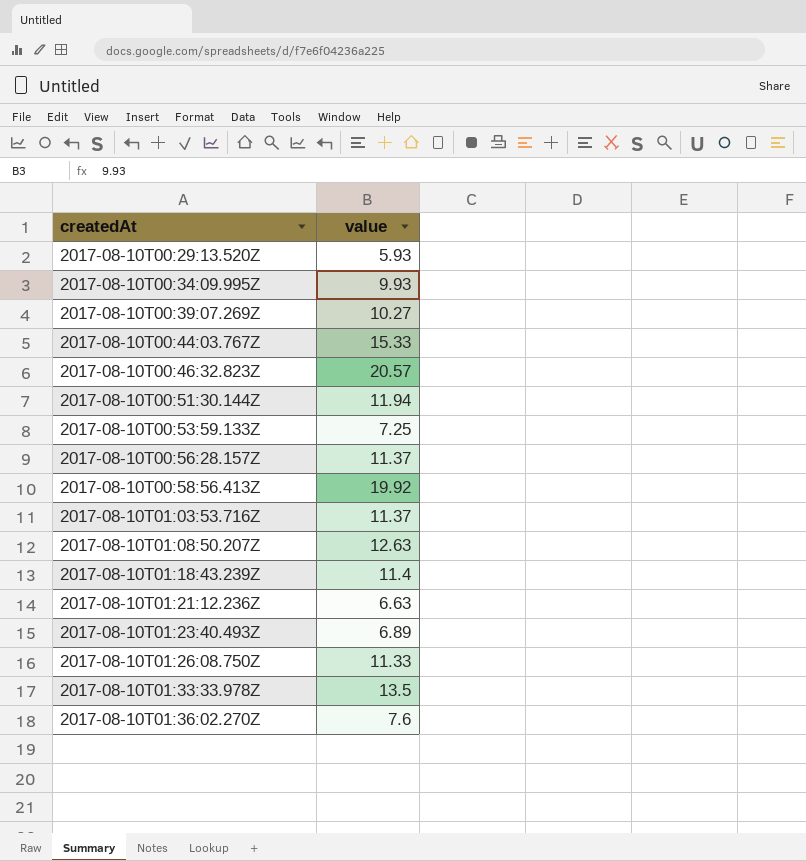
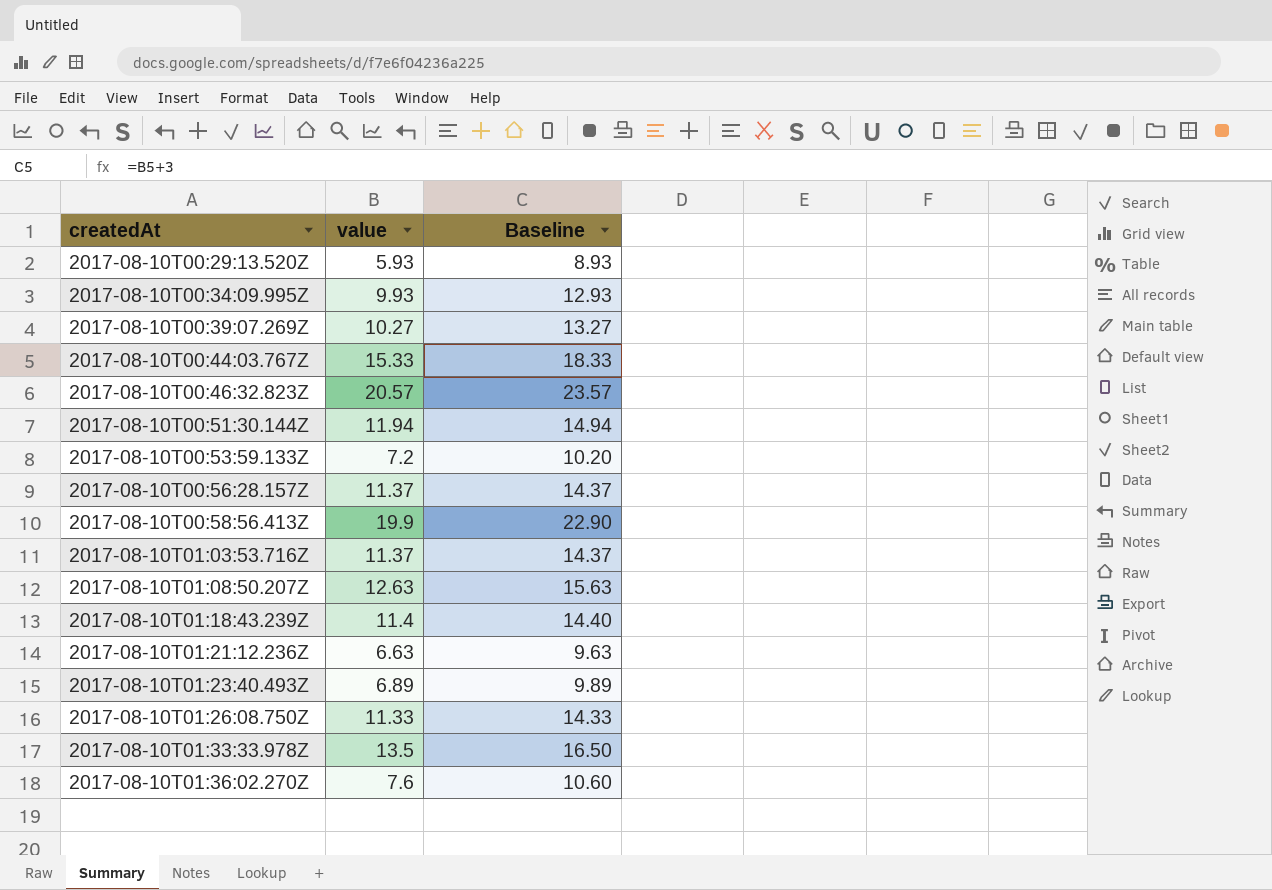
column Baseline | formula: none -> [value] + 3
2017-08-10T00:53:59.133Z | value: 7.25 -> 7.2
2017-08-10T00:58:56.413Z | value: 19.92 -> 19.9

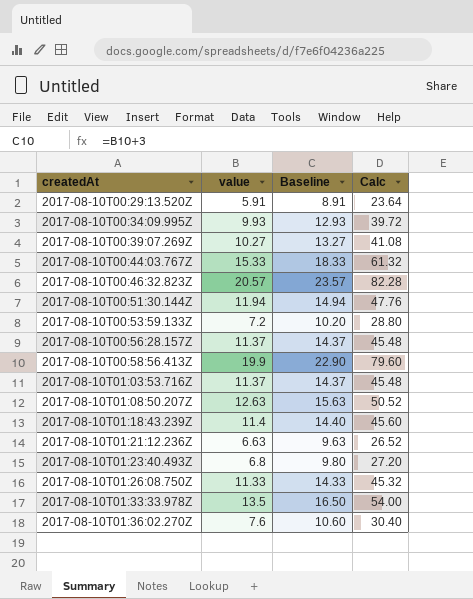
column Calc | formula: none -> [value] * 4
2017-08-10T00:29:13.520Z | value: 5.93 -> 5.91
2017-08-10T00:29:13.520Z | Baseline: 8.93 -> 8.91
2017-08-10T01:23:40.493Z | value: 6.89 -> 6.8
2017-08-10T01:23:40.493Z | Baseline: 9.89 -> 9.80

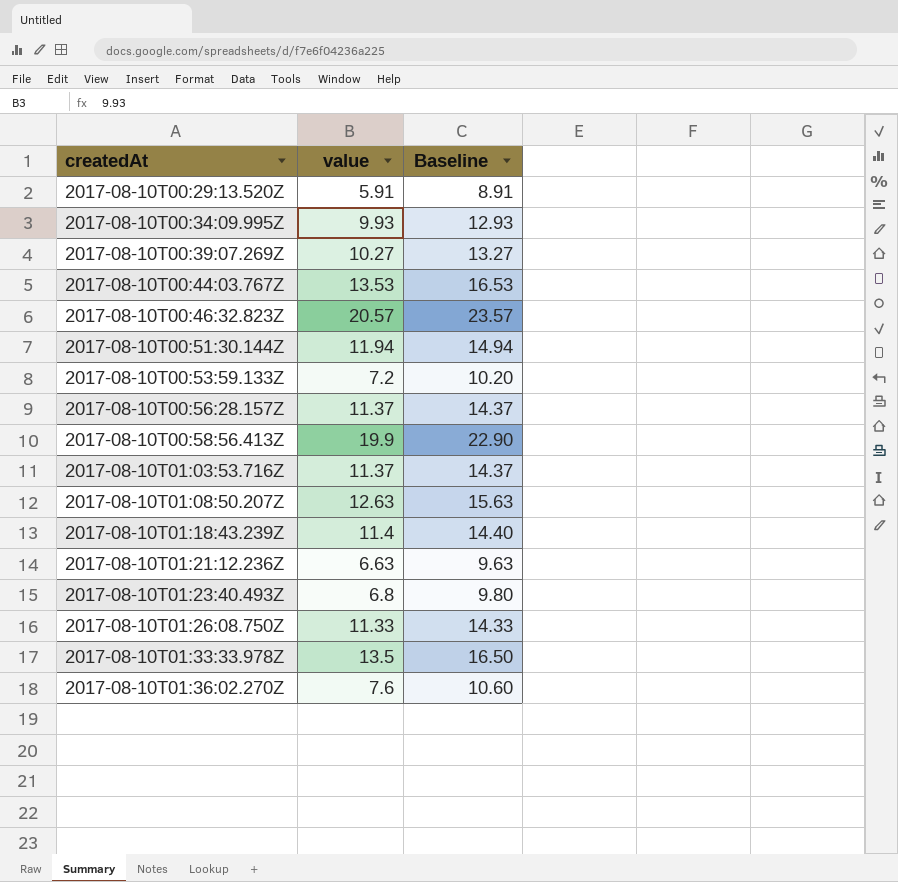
column Calc | formula: [value] * 4 -> none
2017-08-10T00:44:03.767Z | value: 15.33 -> 13.53
2017-08-10T00:44:03.767Z | Baseline: 18.33 -> 16.53

